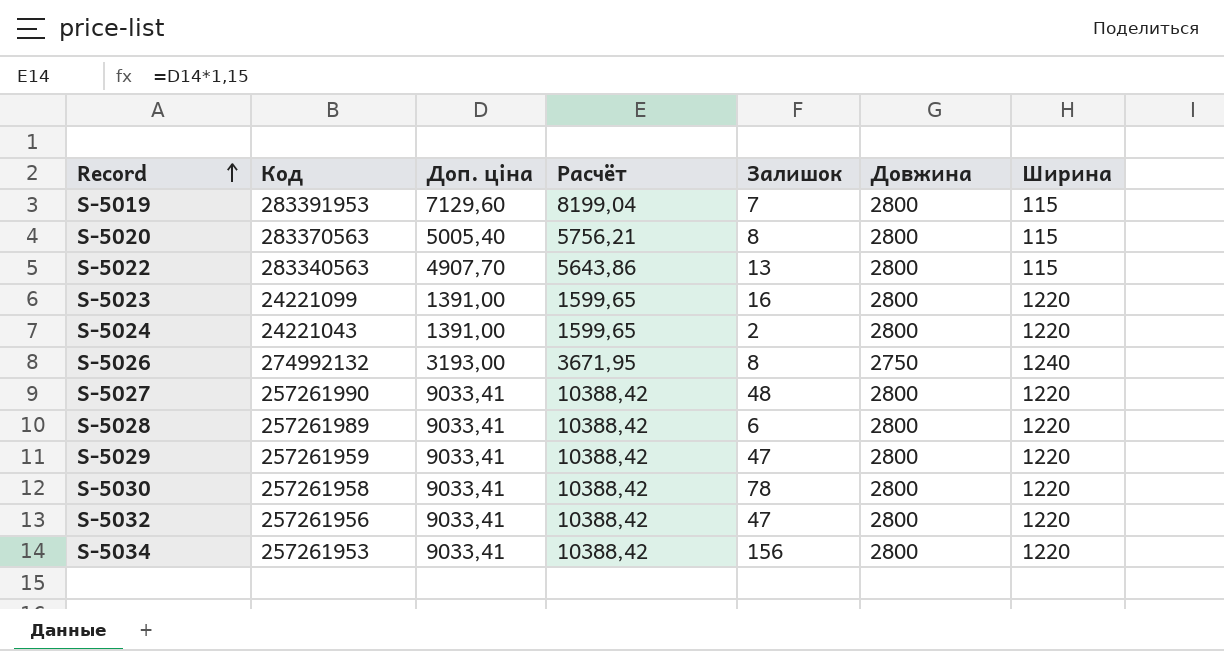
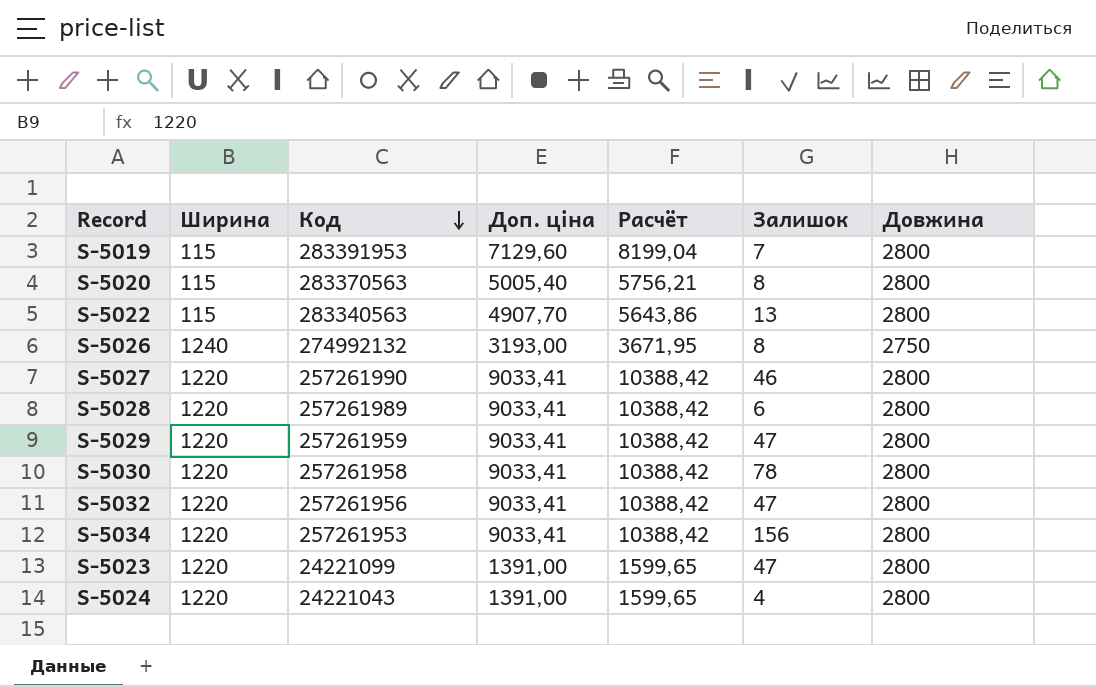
row order: Record ascending -> Код descending
column Ширина | position: 7 -> 2
S-5027 | Залишок: 48 -> 46
S-5023 | Залишок: 16 -> 47
S-5024 | Залишок: 2 -> 4

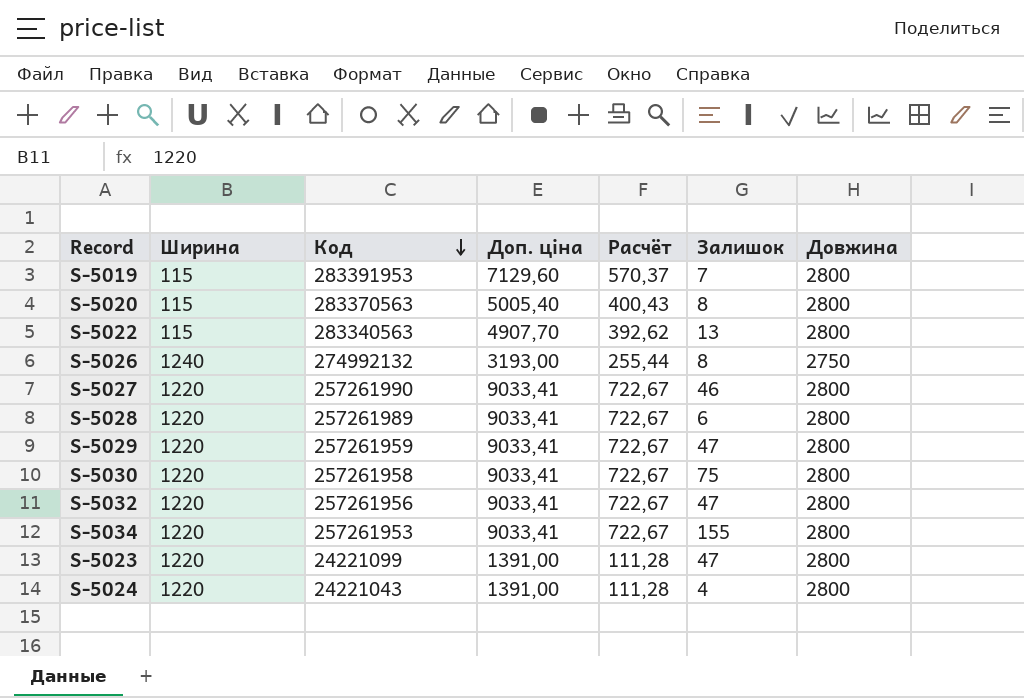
column Расчёт | formula: [Доп. ціна] * 1,15 -> [Доп. ціна] * 0,08
S-5030 | Залишок: 78 -> 75
S-5034 | Залишок: 156 -> 155

